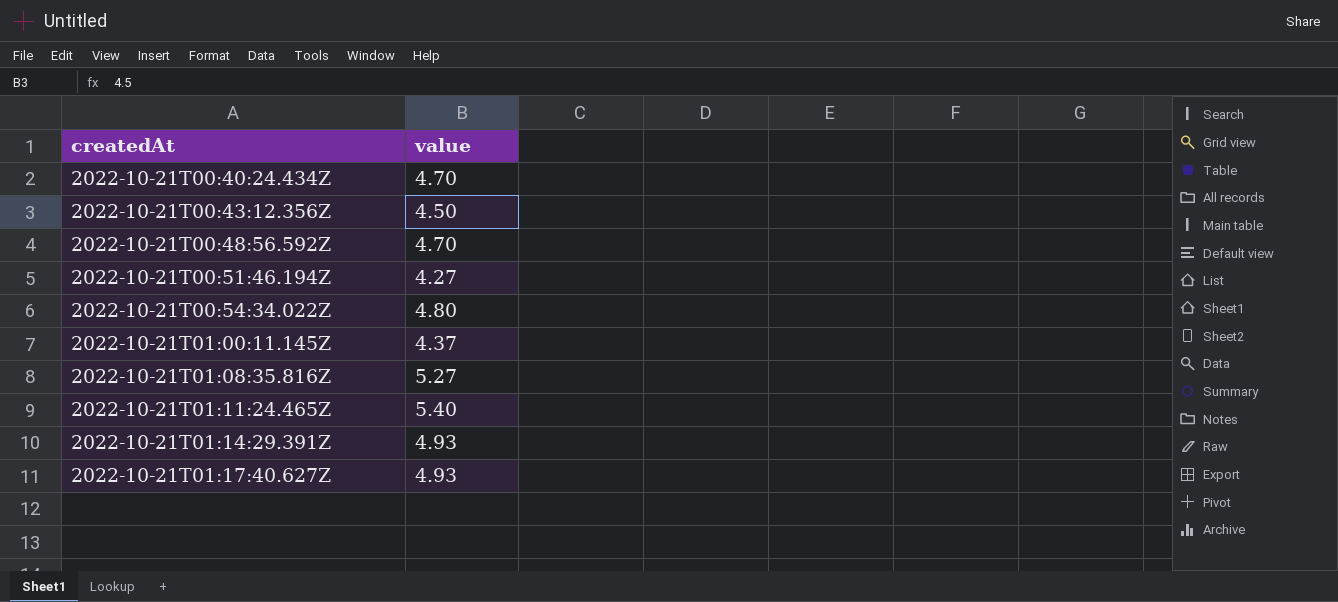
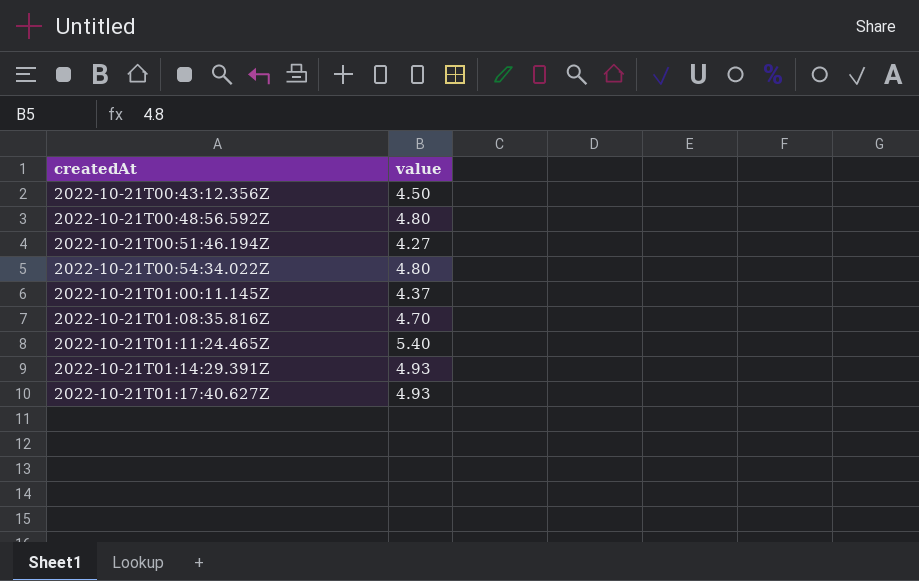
row 2022-10-21T00:40:24.434Z: 4.70 -> none
2022-10-21T00:48:56.592Z | value: 4.70 -> 4.80
2022-10-21T01:08:35.816Z | value: 5.27 -> 4.70

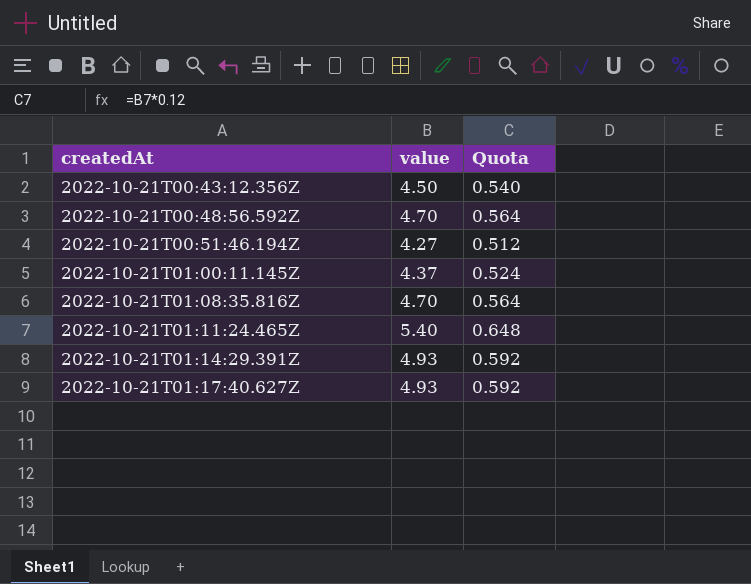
column Quota | formula: none -> [value] * 0.12
row 2022-10-21T00:54:34.022Z: 4.80 -> none
2022-10-21T00:48:56.592Z | value: 4.80 -> 4.70

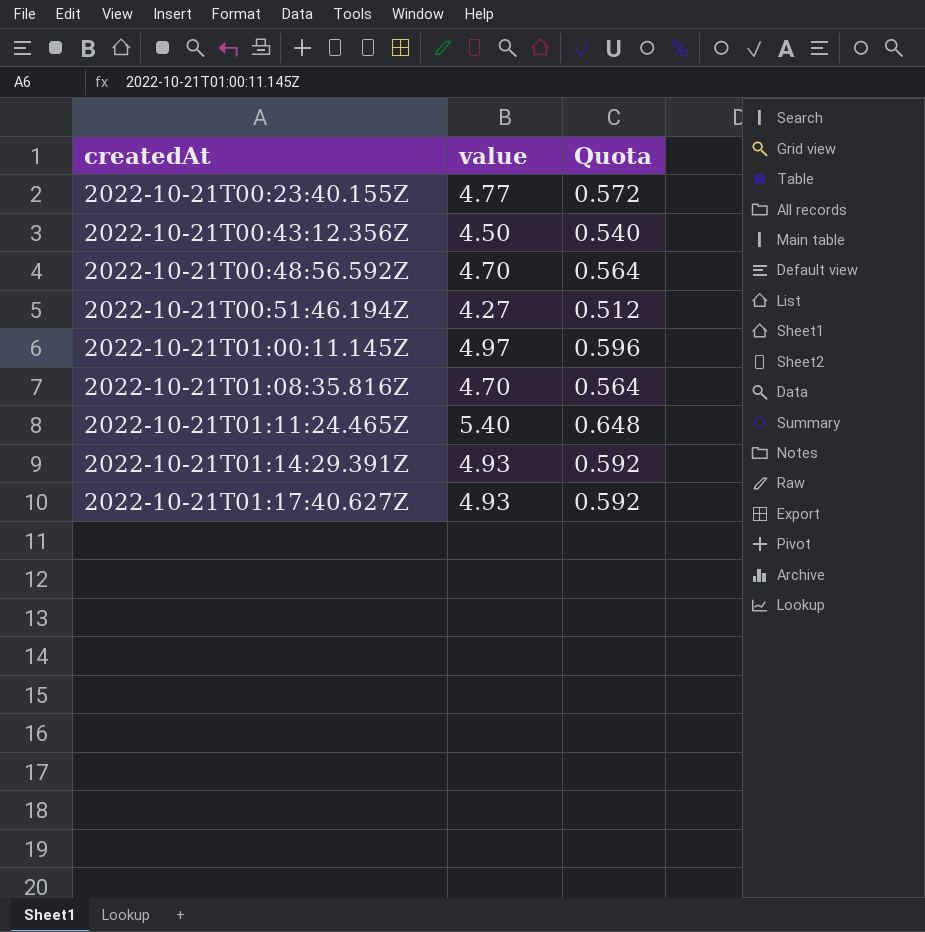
row 2022-10-21T00:23:40.155Z: none -> 4.77 | 0.572
2022-10-21T01:00:11.145Z | value: 4.37 -> 4.97
2022-10-21T01:00:11.145Z | Quota: 0.524 -> 0.596

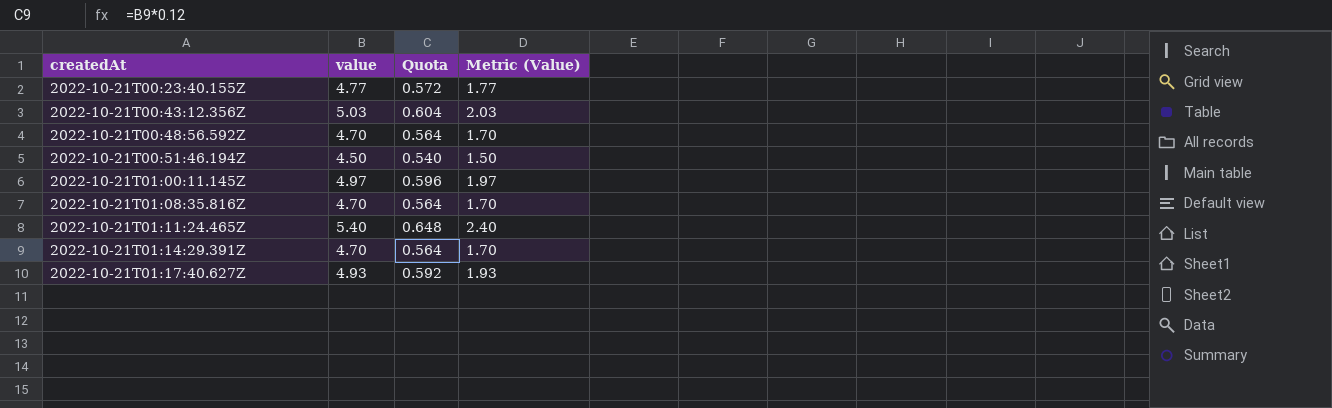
column Metric (Value) | formula: none -> [value] - 3
2022-10-21T00:43:12.356Z | value: 4.50 -> 5.03
2022-10-21T00:43:12.356Z | Quota: 0.540 -> 0.604
2022-10-21T00:51:46.194Z | value: 4.27 -> 4.50
2022-10-21T00:51:46.194Z | Quota: 0.512 -> 0.540
2022-10-21T01:14:29.391Z | value: 4.93 -> 4.70
2022-10-21T01:14:29.391Z | Quota: 0.592 -> 0.564

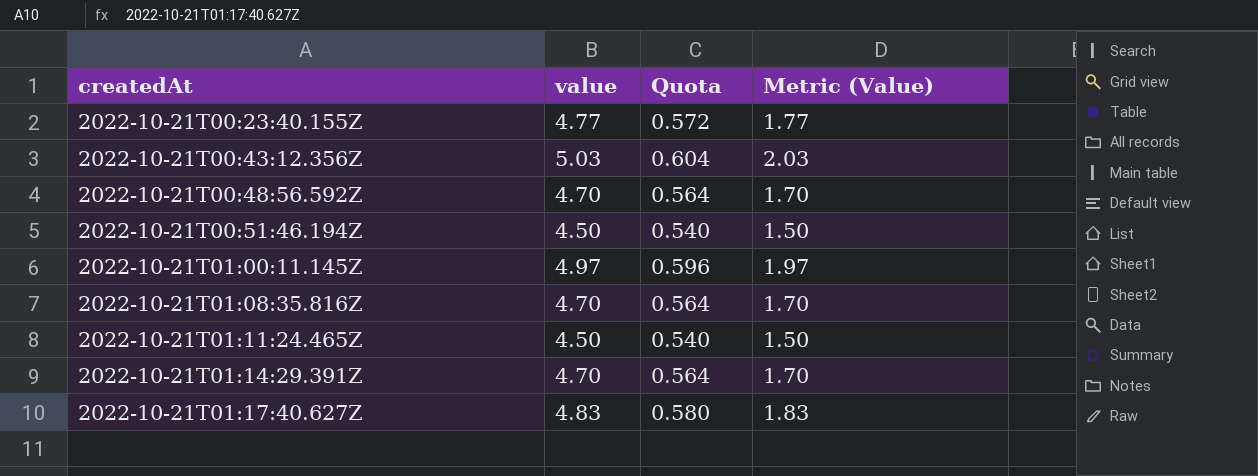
2022-10-21T01:11:24.465Z | value: 5.40 -> 4.50
2022-10-21T01:11:24.465Z | Quota: 0.648 -> 0.540
2022-10-21T01:11:24.465Z | Metric (Value): 2.40 -> 1.50
2022-10-21T01:17:40.627Z | value: 4.93 -> 4.83
2022-10-21T01:17:40.627Z | Quota: 0.592 -> 0.580
2022-10-21T01:17:40.627Z | Metric (Value): 1.93 -> 1.83

